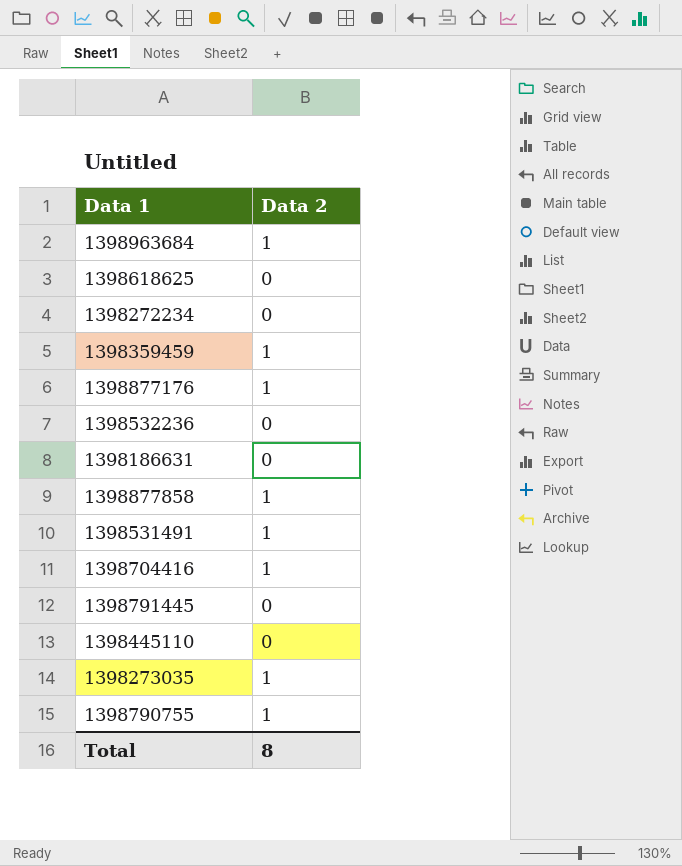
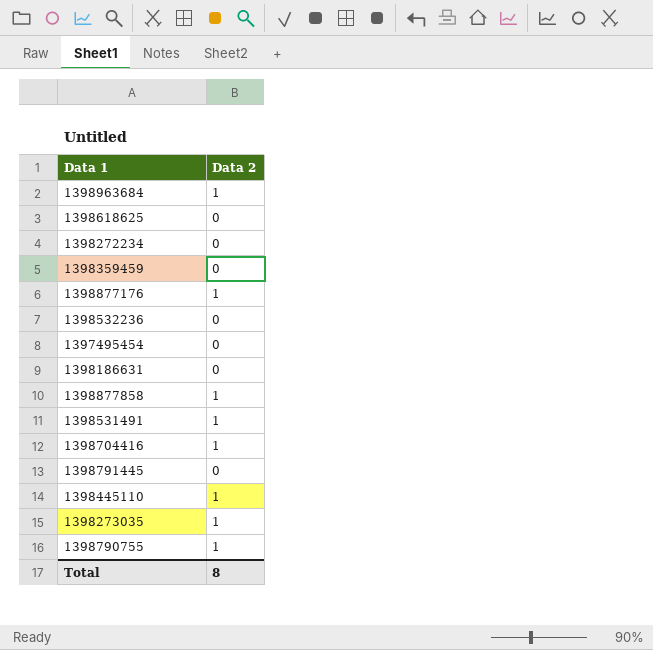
1398359459 | Data 2: 1 -> 0
row 1397495454: none -> 0
1398445110 | Data 2: 0 -> 1

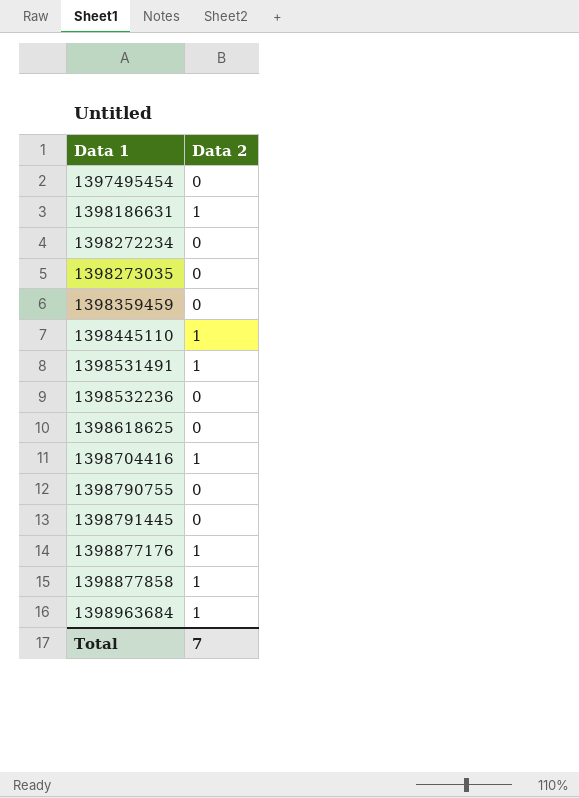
row order: none -> Data 1 ascending
1398186631 | Data 2: 0 -> 1
1398273035 | Data 2: 1 -> 0
1398790755 | Data 2: 1 -> 0
Total | Data 2: 8 -> 7

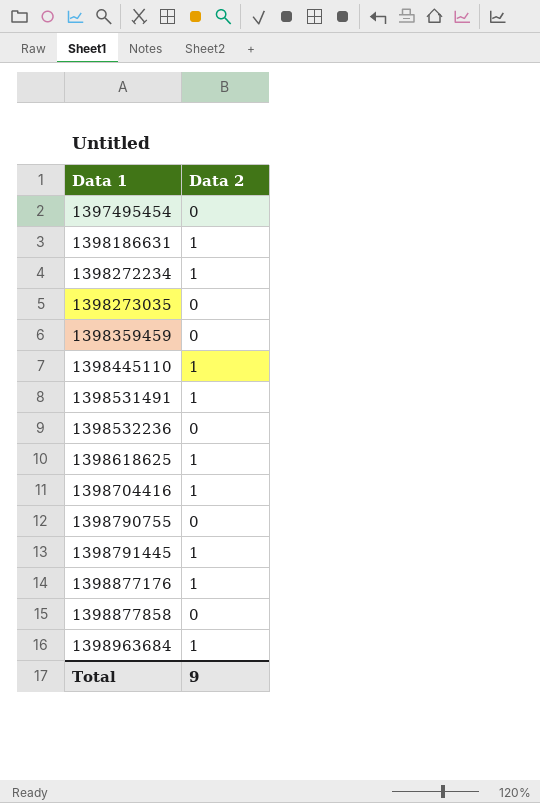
1398272234 | Data 2: 0 -> 1
1398618625 | Data 2: 0 -> 1
1398791445 | Data 2: 0 -> 1
1398877858 | Data 2: 1 -> 0
Total | Data 2: 7 -> 9

